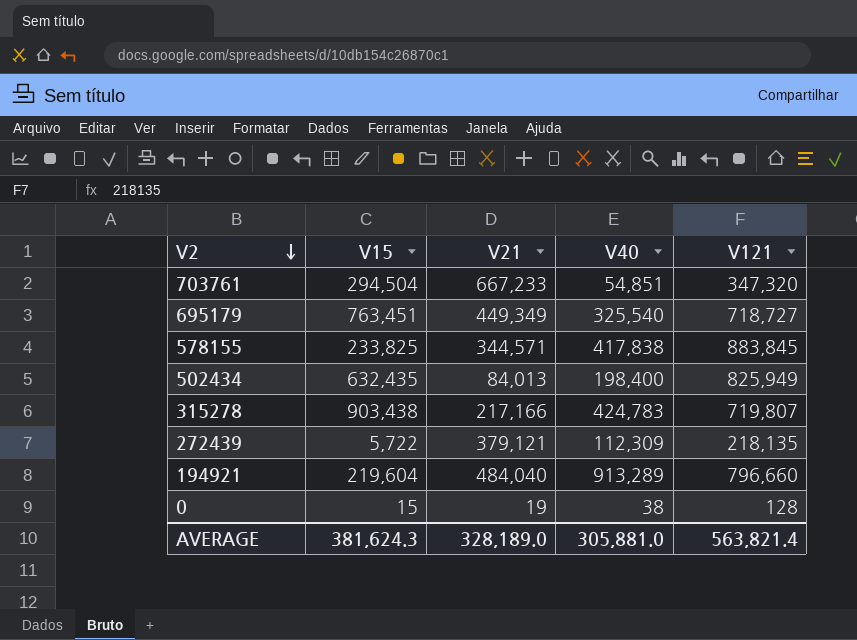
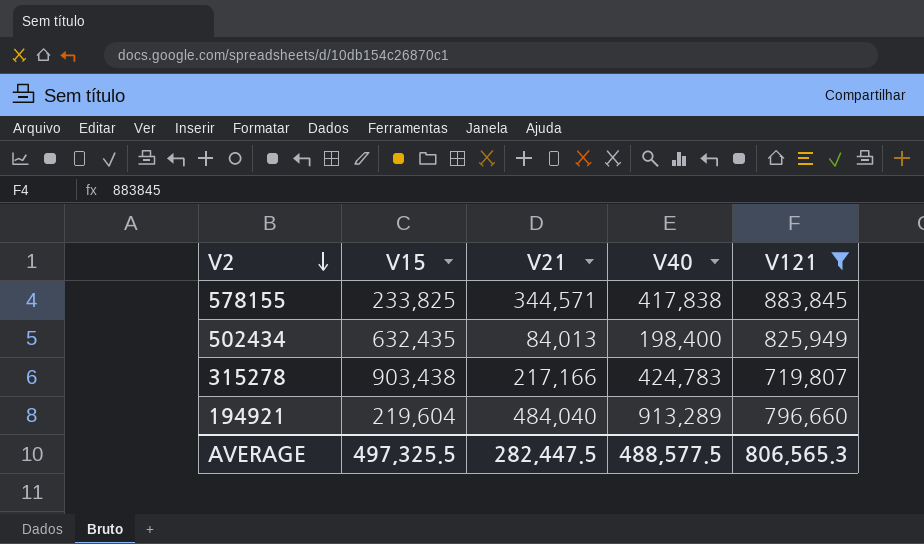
filter: none -> V121 >= 719,807
AVERAGE | V15: 381,624.3 -> 497,325.5
AVERAGE | V21: 328,189.0 -> 282,447.5
AVERAGE | V40: 305,881.0 -> 488,577.5
AVERAGE | V121: 563,821.4 -> 806,565.3

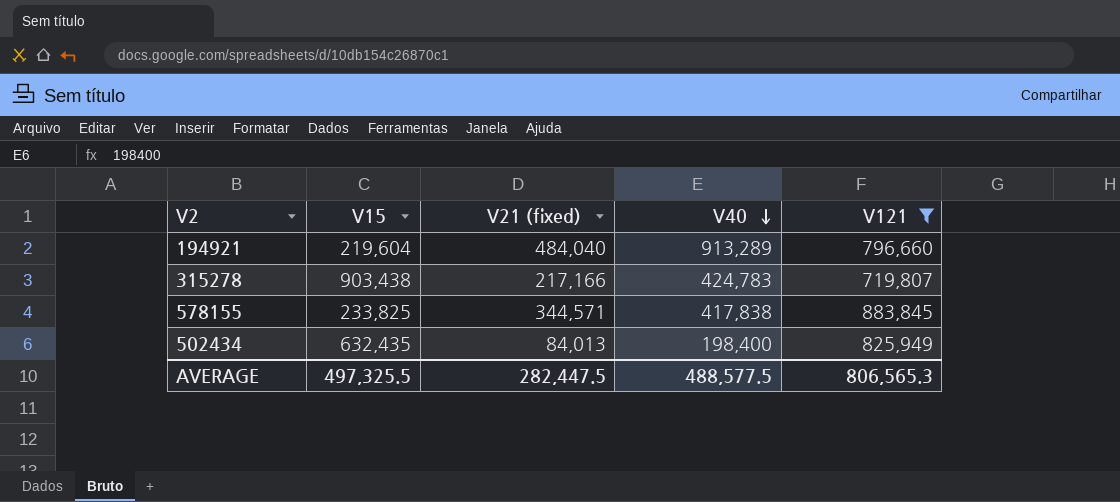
row order: V2 descending -> V40 descending
column name: V21 -> V21 (fixed)

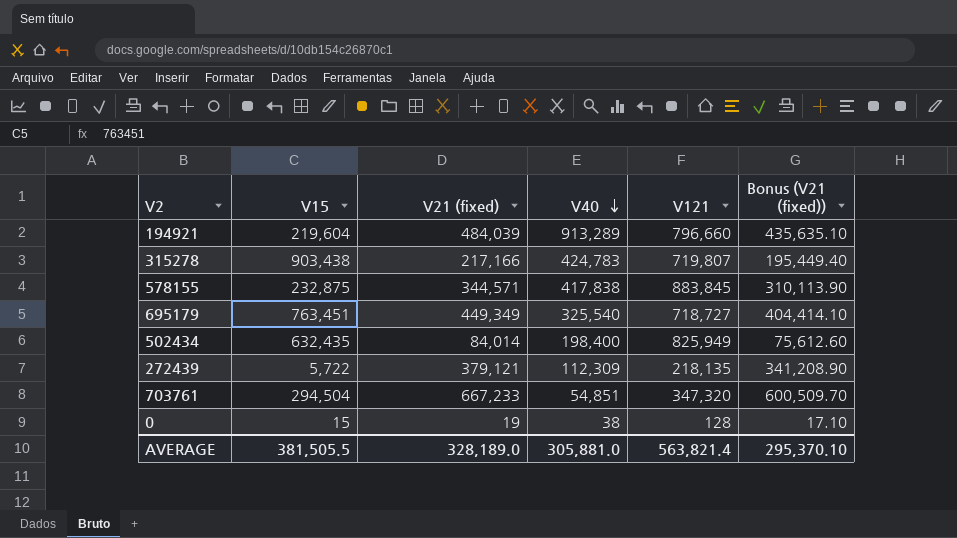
filter: V121 >= 719,807 -> none
column Bonus (V21 (fixed)) | formula: none -> [V21 (fixed)] * 0.9
194921 | V21 (fixed): 484,040 -> 484,039
578155 | V15: 233,825 -> 232,875
502434 | V21 (fixed): 84,013 -> 84,014
AVERAGE | V15: 497,325.5 -> 381,505.5
AVERAGE | V21 (fixed): 282,447.5 -> 328,189.0
AVERAGE | V40: 488,577.5 -> 305,881.0
AVERAGE | V121: 806,565.3 -> 563,821.4

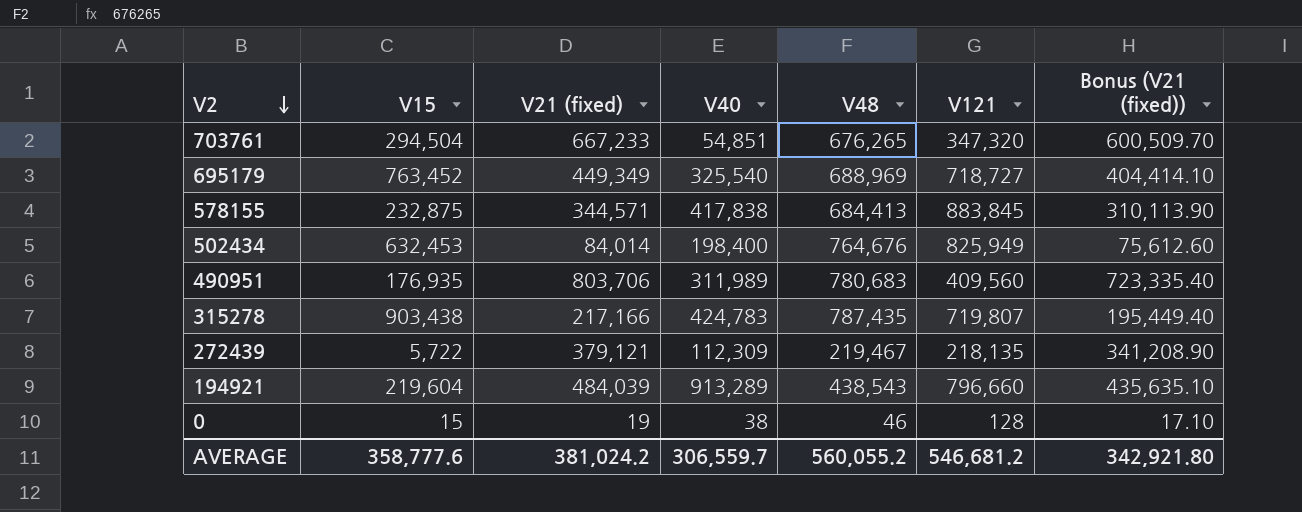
row order: V40 descending -> V2 descending
column V48 | position: none -> 5
695179 | V15: 763,451 -> 763,452
502434 | V15: 632,435 -> 632,453
row 490951: none -> 176,935 | 803,706 | 311,989 | 780,683 | 409,560 | 723,335.40
AVERAGE | V15: 381,505.5 -> 358,777.6
AVERAGE | V21 (fixed): 328,189.0 -> 381,024.2
AVERAGE | V40: 305,881.0 -> 306,559.7
AVERAGE | V121: 563,821.4 -> 546,681.2
AVERAGE | Bonus (V21 (fixed)): 295,370.10 -> 342,921.80

